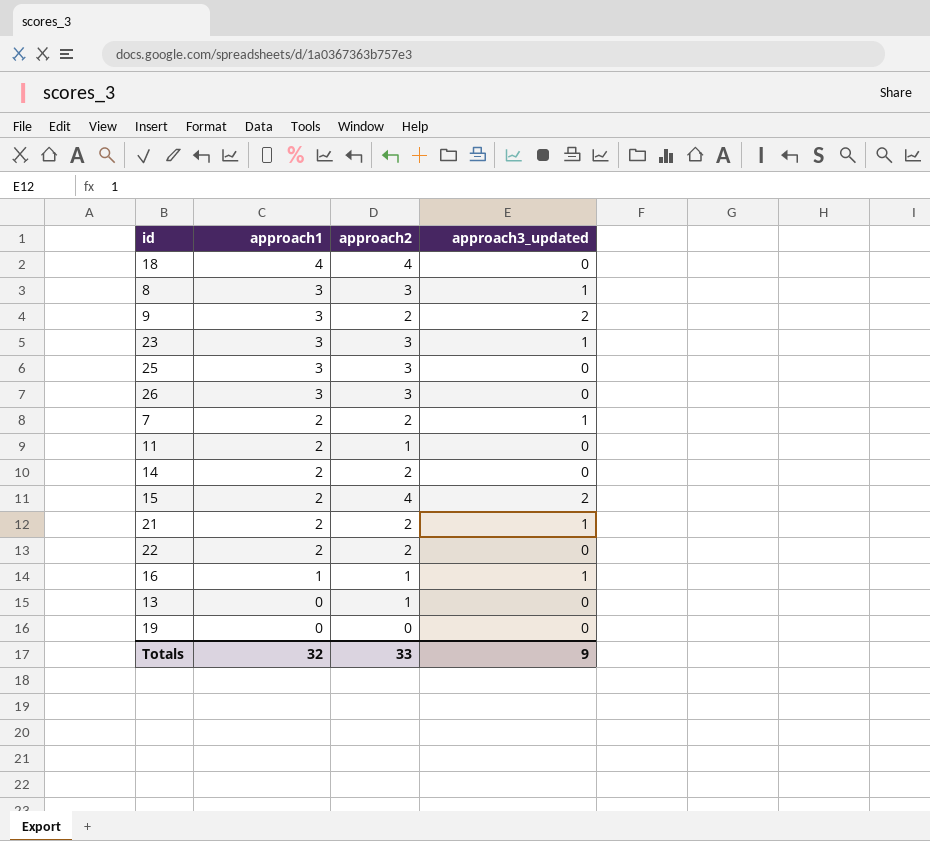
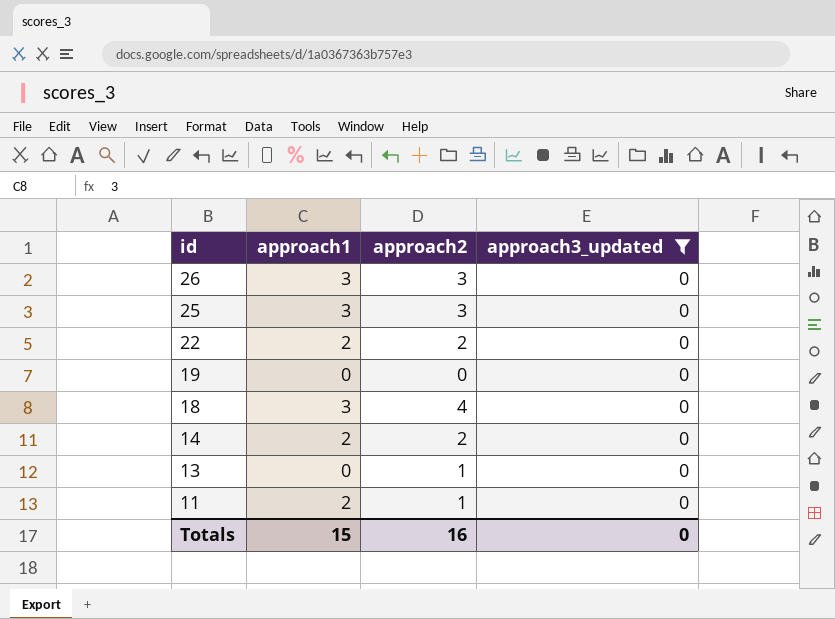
filter: none -> approach3_updated = 0
row order: approach1 descending -> id descending
18 | approach1: 4 -> 3
Totals | approach1: 32 -> 15
Totals | approach2: 33 -> 16
Totals | approach3_updated: 9 -> 0

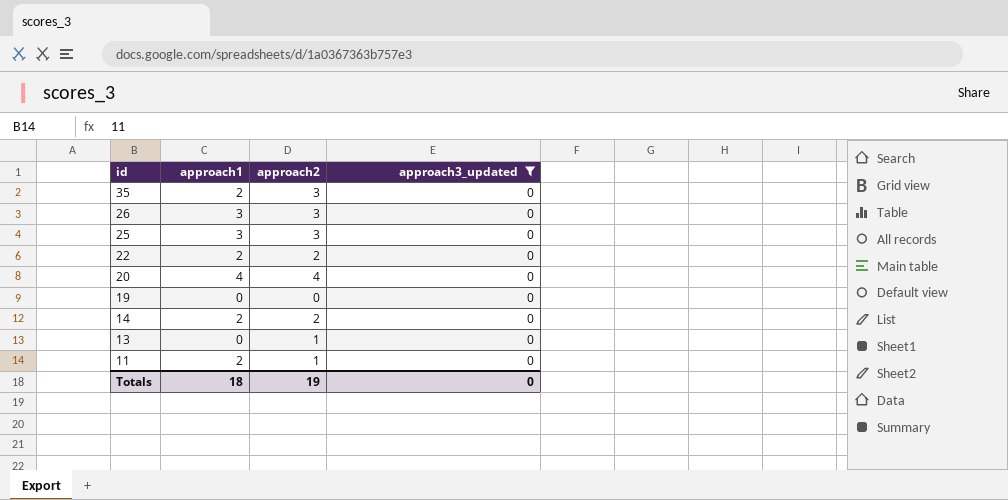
row 18: 3 | 4 | 0 -> none
row 35: none -> 2 | 3 | 0
row 20: none -> 4 | 4 | 0
Totals | approach1: 15 -> 18
Totals | approach2: 16 -> 19

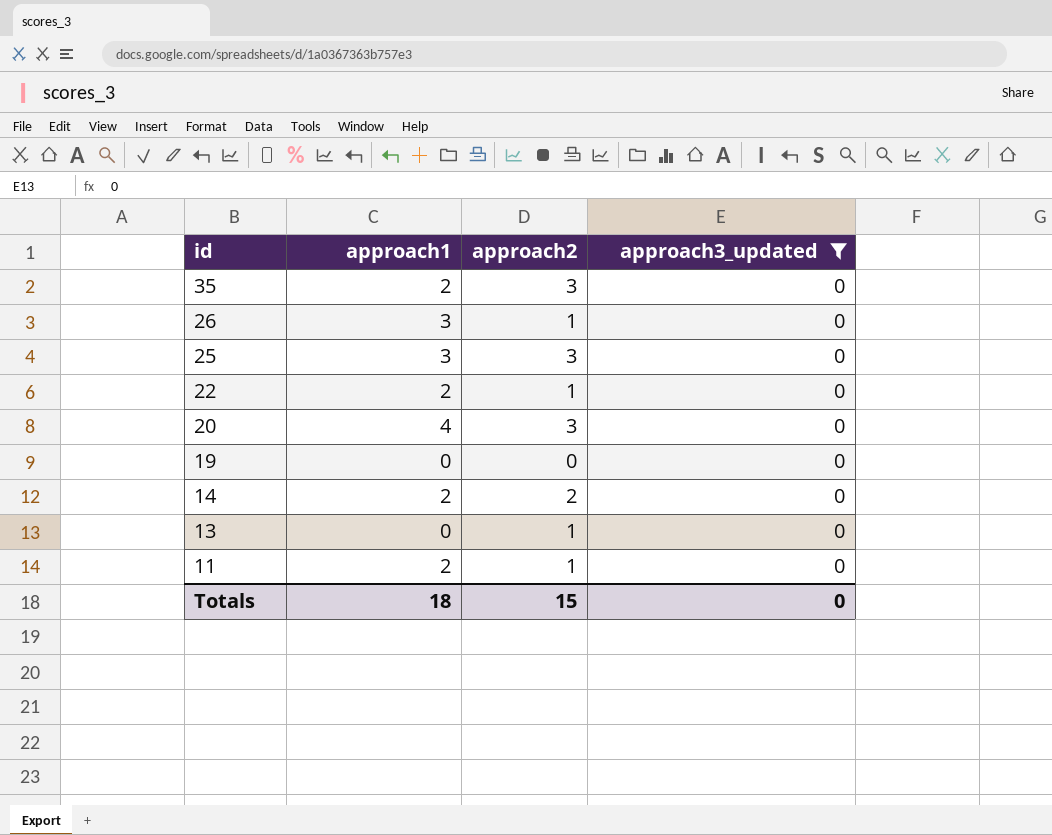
26 | approach2: 3 -> 1
22 | approach2: 2 -> 1
20 | approach2: 4 -> 3
Totals | approach2: 19 -> 15

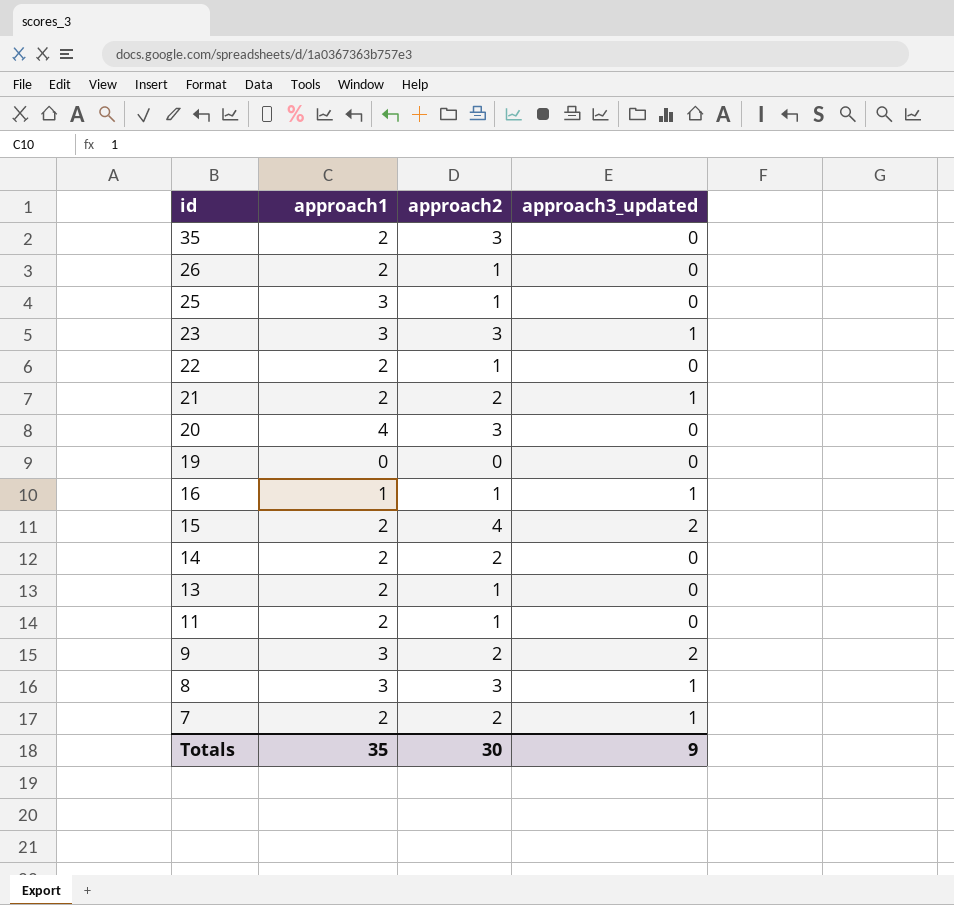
filter: approach3_updated = 0 -> none
26 | approach1: 3 -> 2
25 | approach2: 3 -> 1
13 | approach1: 0 -> 2
Totals | approach1: 18 -> 35
Totals | approach2: 15 -> 30
Totals | approach3_updated: 0 -> 9

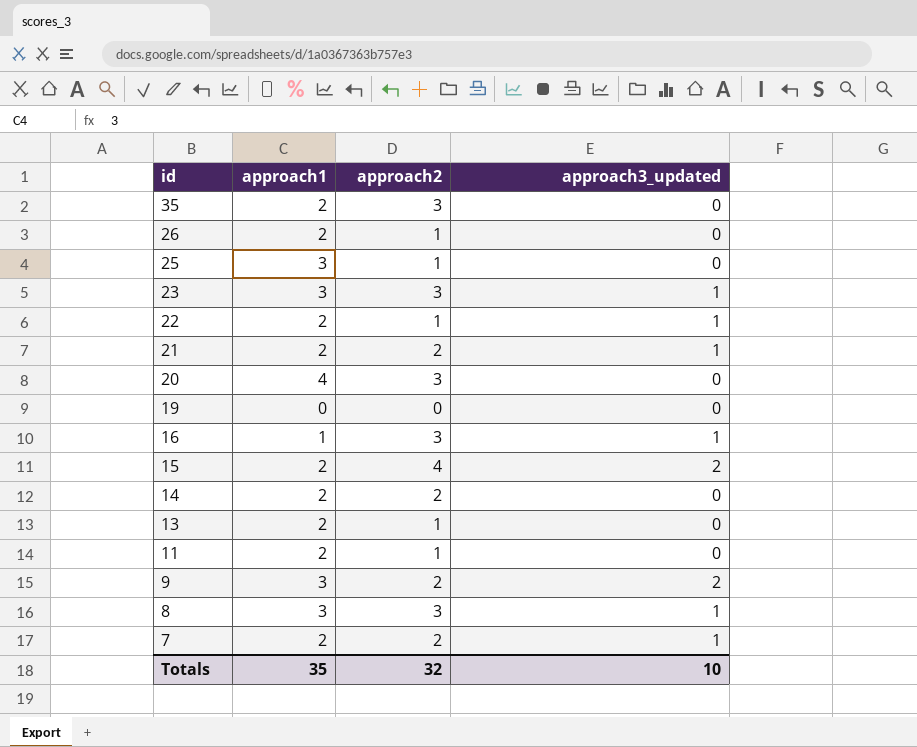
22 | approach3_updated: 0 -> 1
16 | approach2: 1 -> 3
Totals | approach2: 30 -> 32
Totals | approach3_updated: 9 -> 10

